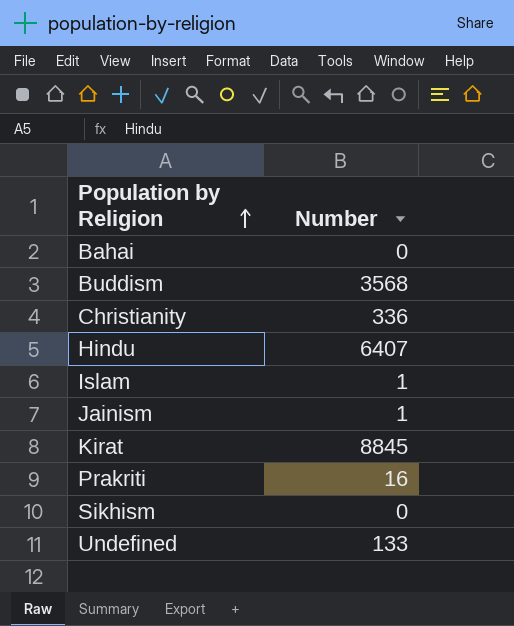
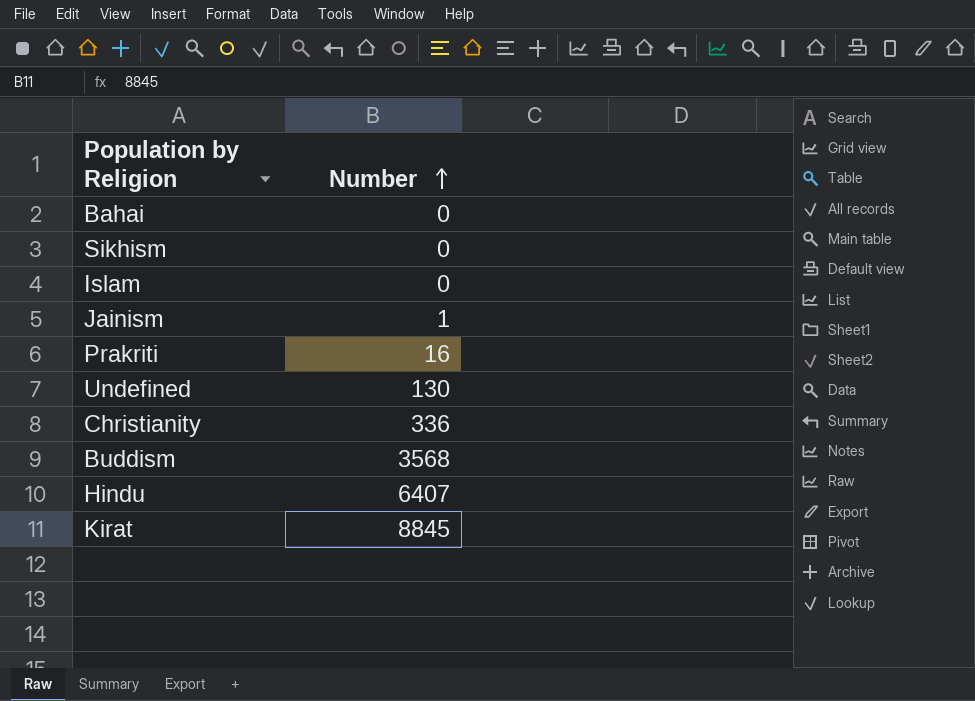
row order: Population by Religion ascending -> Number ascending
Islam | Number: 1 -> 0
Undefined | Number: 133 -> 130

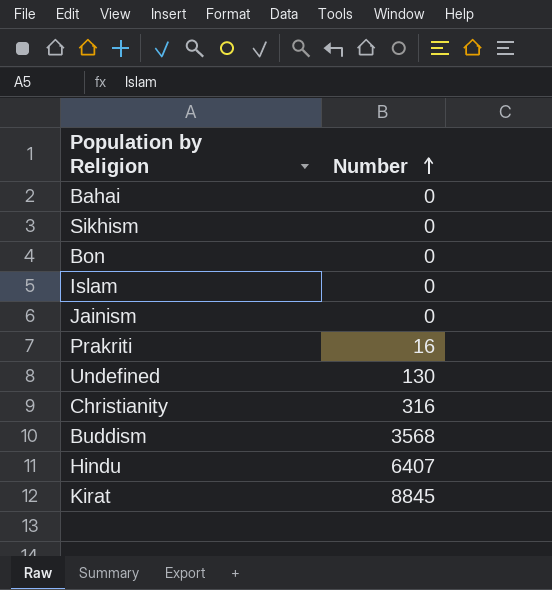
row Bon: none -> 0
Jainism | Number: 1 -> 0
Christianity | Number: 336 -> 316

